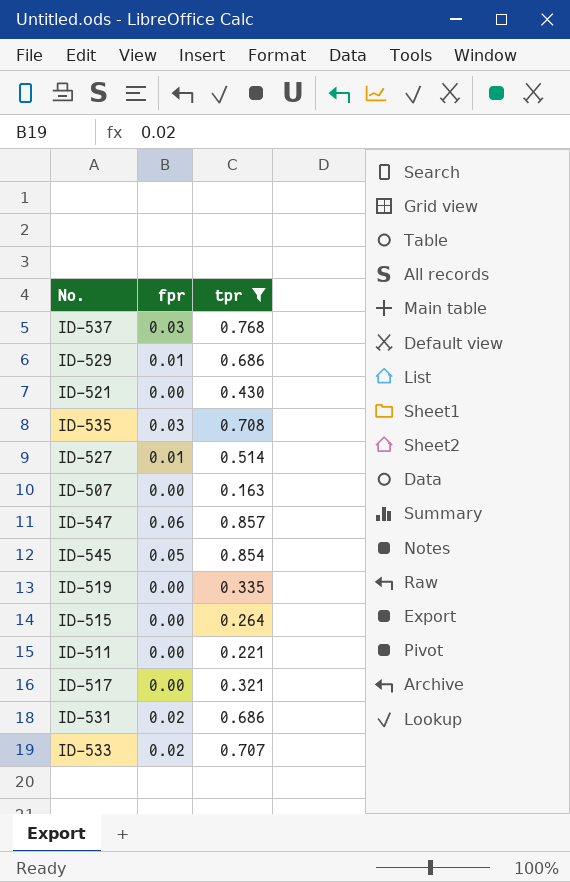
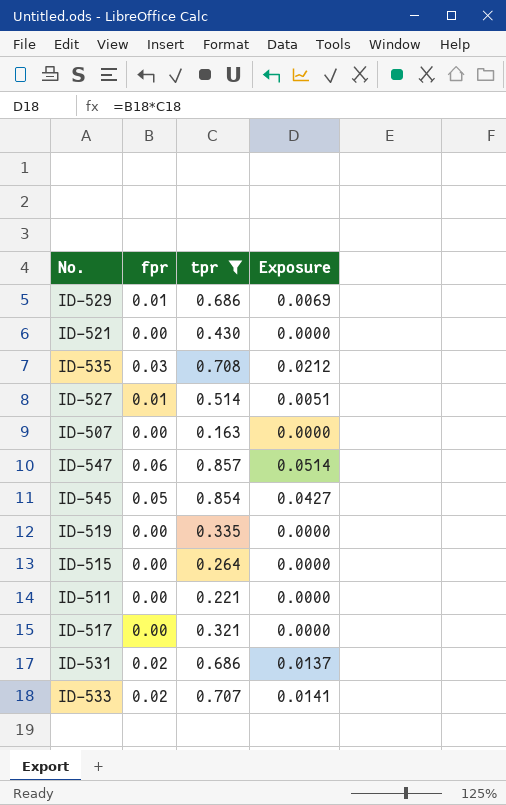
column Exposure | formula: none -> [fpr] * [tpr]
row ID-537: 0.03 | 0.768 -> none

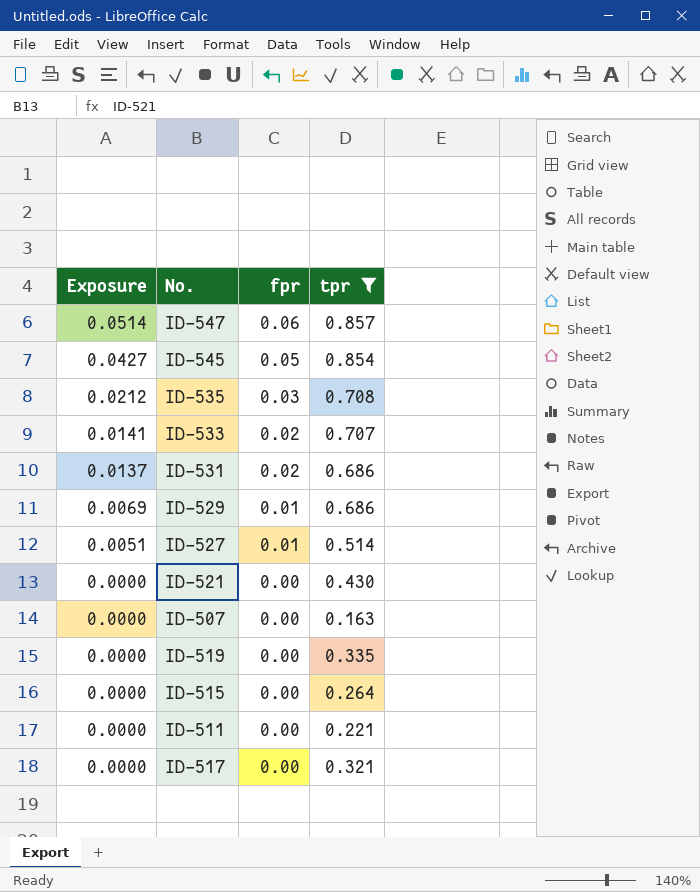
row order: none -> Exposure descending
column Exposure | position: 4 -> 1

